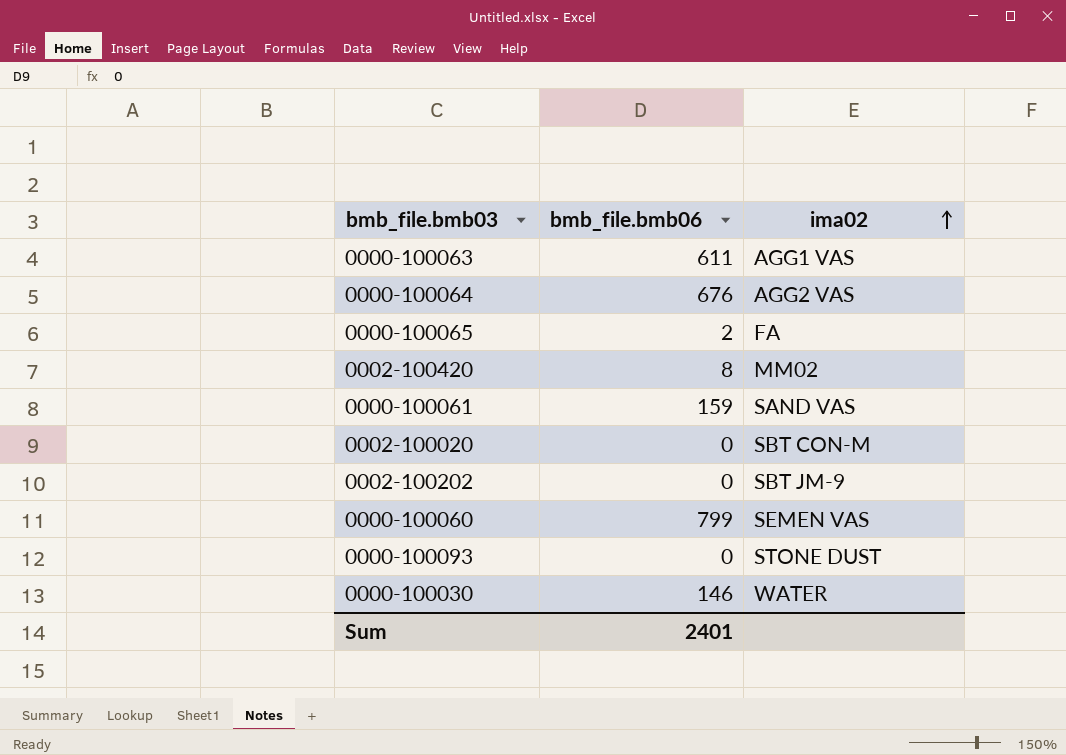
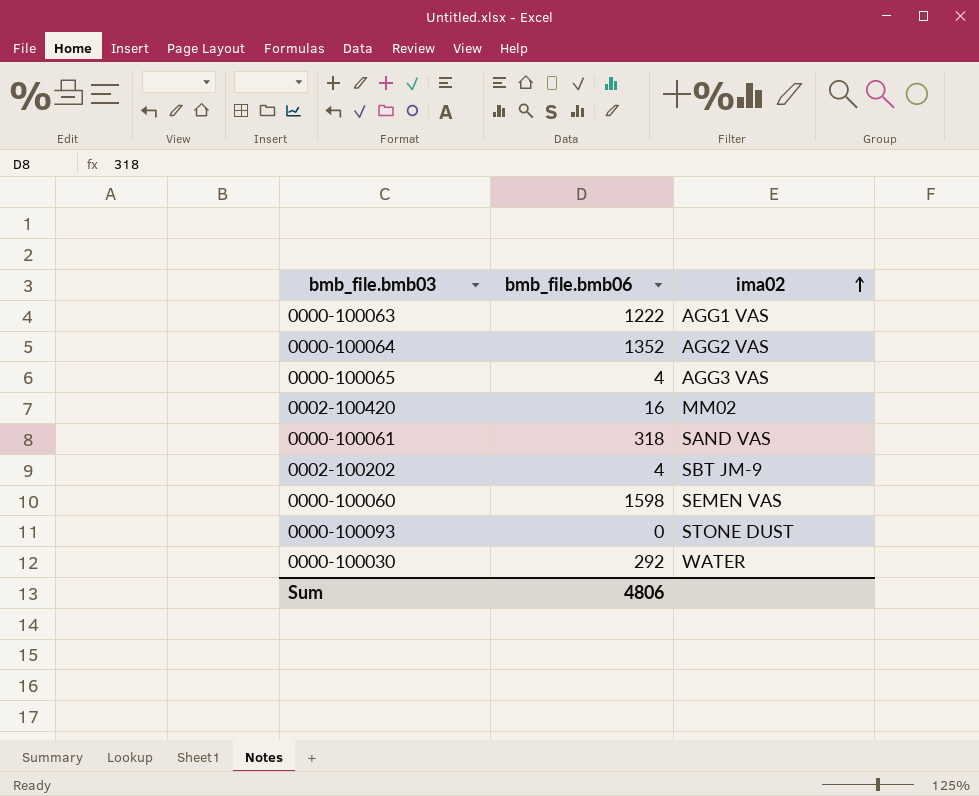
row 0002-100020: 0 | SBT CON-M -> none
0000-100063 | bmb_file.bmb06: 611 -> 1222
0000-100064 | bmb_file.bmb06: 676 -> 1352
0000-100065 | bmb_file.bmb06: 2 -> 4
0000-100065 | ima02: FA -> AGG3 VAS
0002-100420 | bmb_file.bmb06: 8 -> 16
0000-100061 | bmb_file.bmb06: 159 -> 318
0002-100202 | bmb_file.bmb06: 0 -> 4
0000-100060 | bmb_file.bmb06: 799 -> 1598
0000-100030 | bmb_file.bmb06: 146 -> 292
Sum | bmb_file.bmb06: 2401 -> 4806

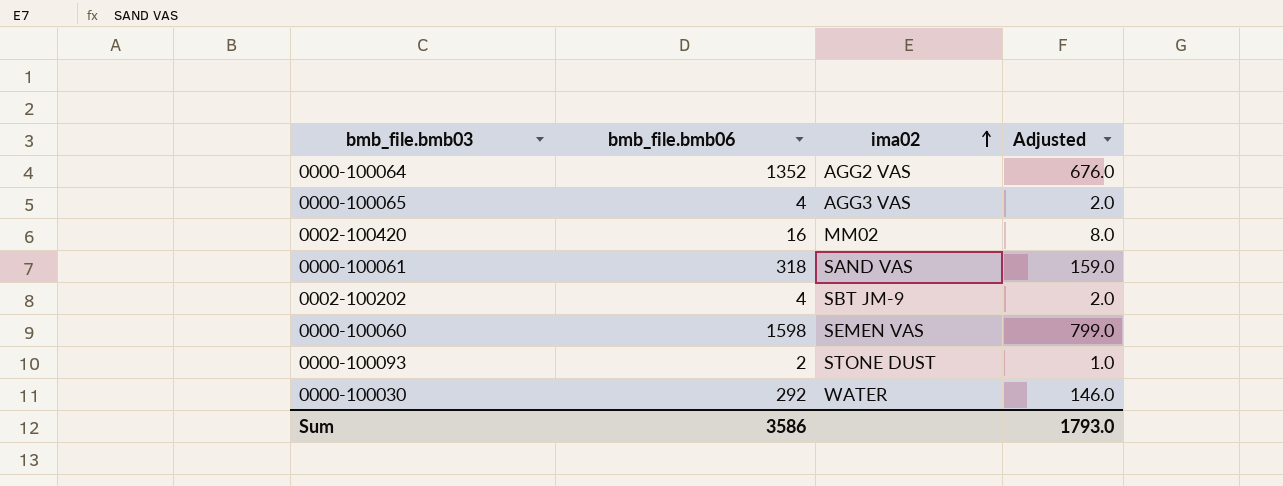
column Adjusted | formula: none -> [bmb_file.bmb06] * 0.5
row 0000-100063: 1222 | AGG1 VAS -> none
0000-100093 | bmb_file.bmb06: 0 -> 2
Sum | bmb_file.bmb06: 4806 -> 3586

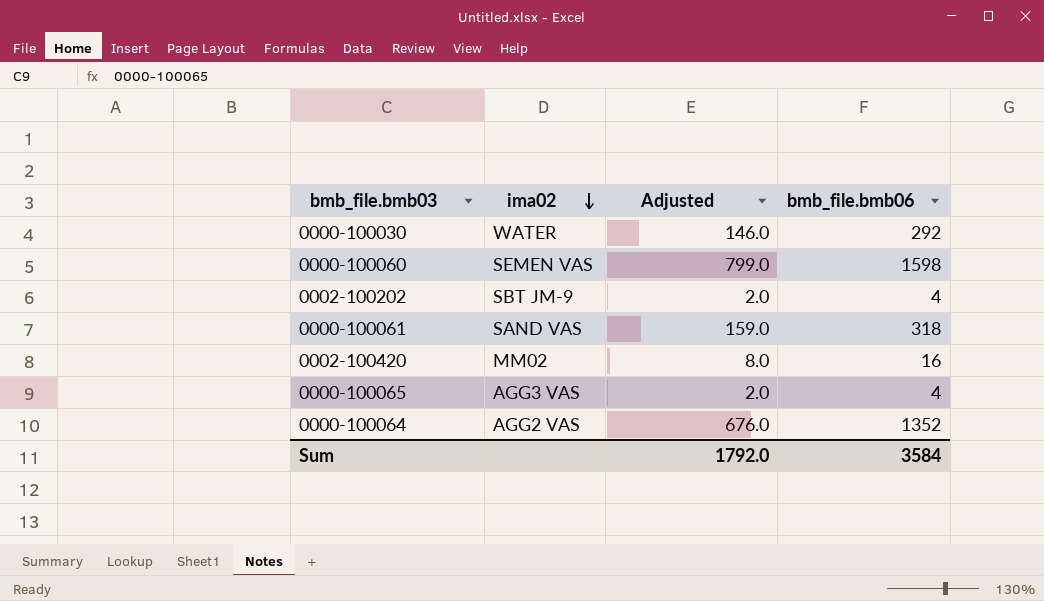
row order: ima02 ascending -> ima02 descending
column bmb_file.bmb06 | position: 2 -> 4
row 0000-100093: 2 | STONE DUST | 1.0 -> none
Sum | Adjusted: 1793.0 -> 1792.0
Sum | bmb_file.bmb06: 3586 -> 3584

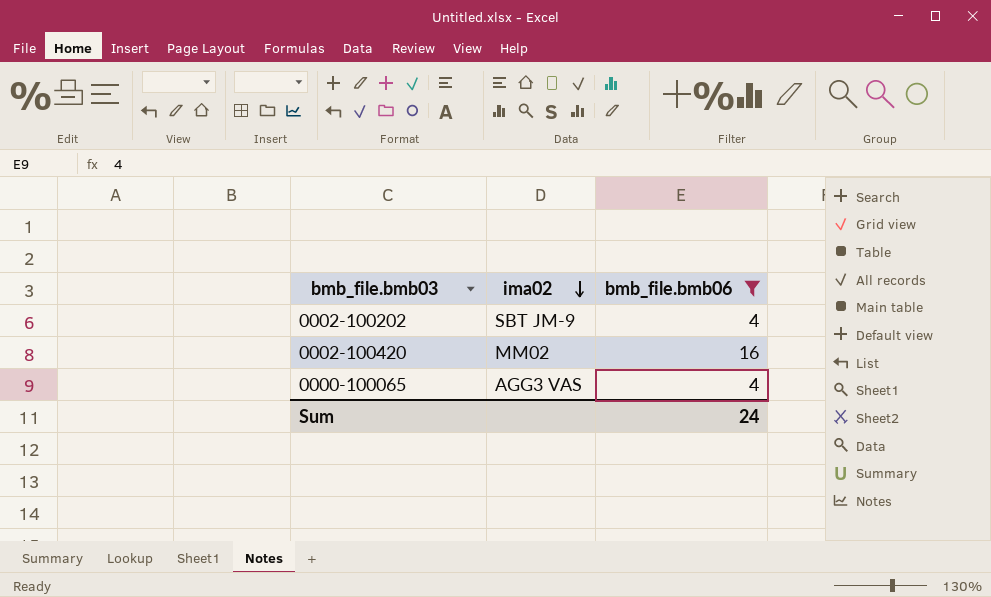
filter: none -> bmb_file.bmb06 <= 16
column Adjusted | formula: [bmb_file.bmb06] * 0.5 -> none
Sum | bmb_file.bmb06: 3584 -> 24

